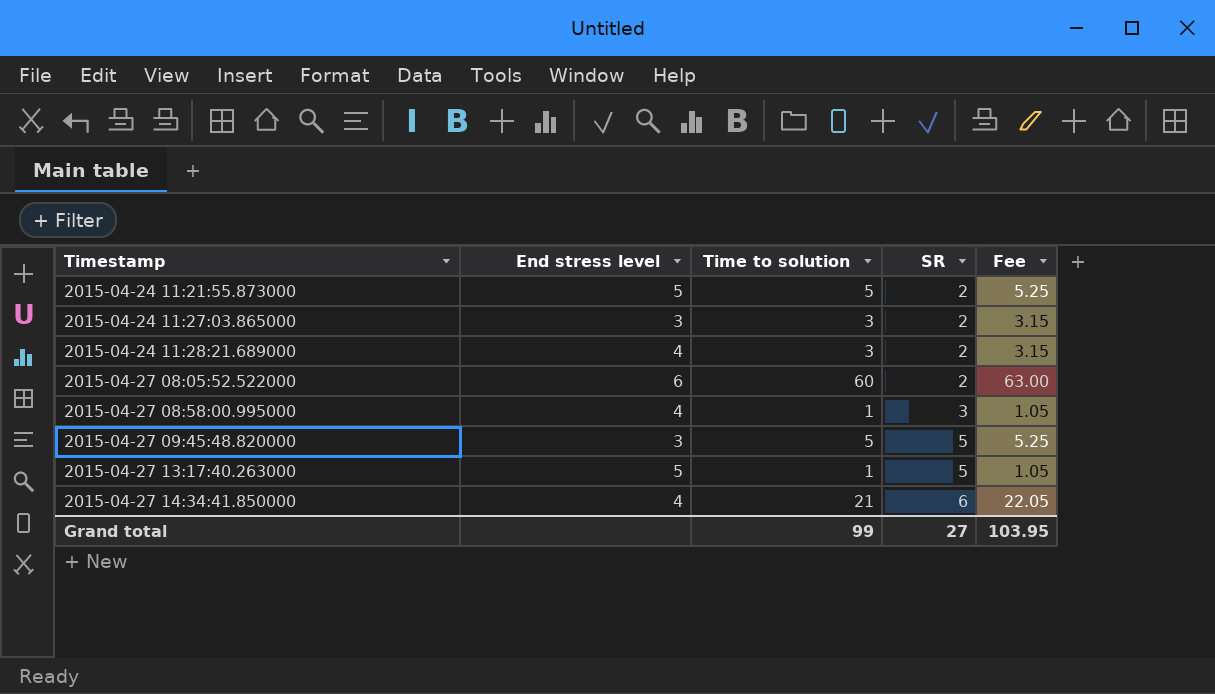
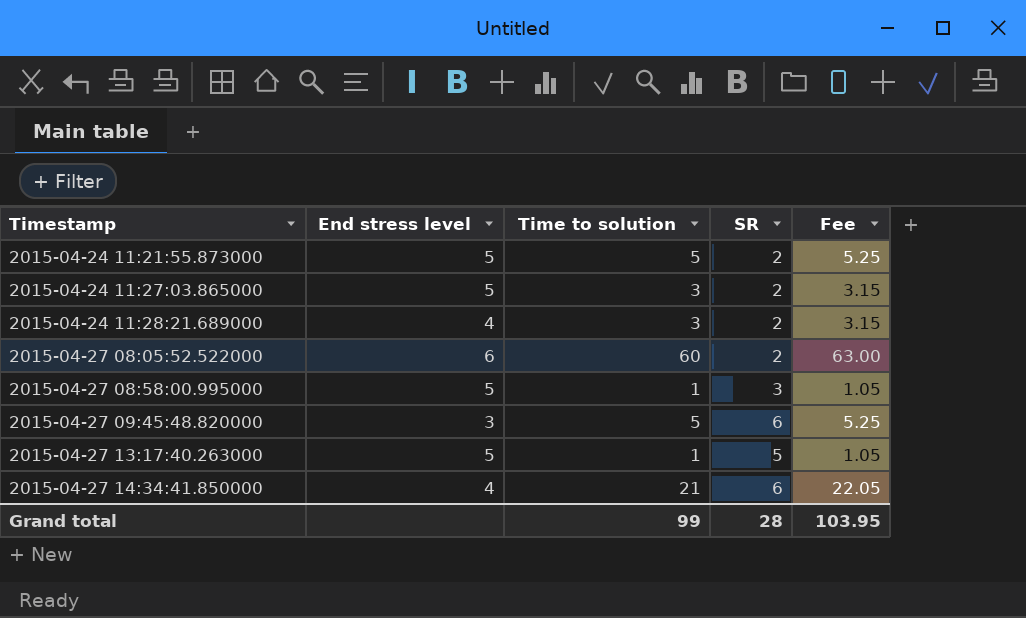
2015-04-24 11:27:03.865000 | End stress level: 3 -> 5
2015-04-27 08:58:00.995000 | End stress level: 4 -> 5
2015-04-27 09:45:48.820000 | SR: 5 -> 6
Grand total | SR: 27 -> 28

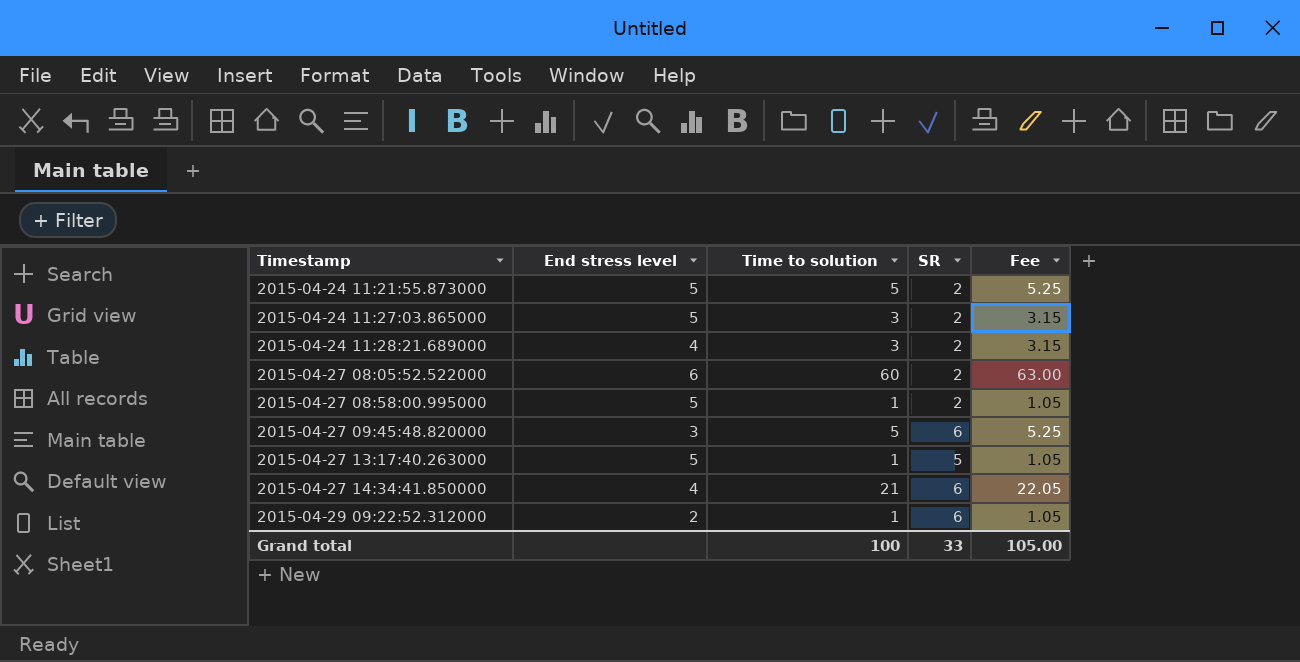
2015-04-27 08:58:00.995000 | SR: 3 -> 2
row 2015-04-29 09:22:52.312000: none -> 2 | 1 | 6 | 1.05
Grand total | Time to solution: 99 -> 100
Grand total | SR: 28 -> 33
Grand total | Fee: 103.95 -> 105.00

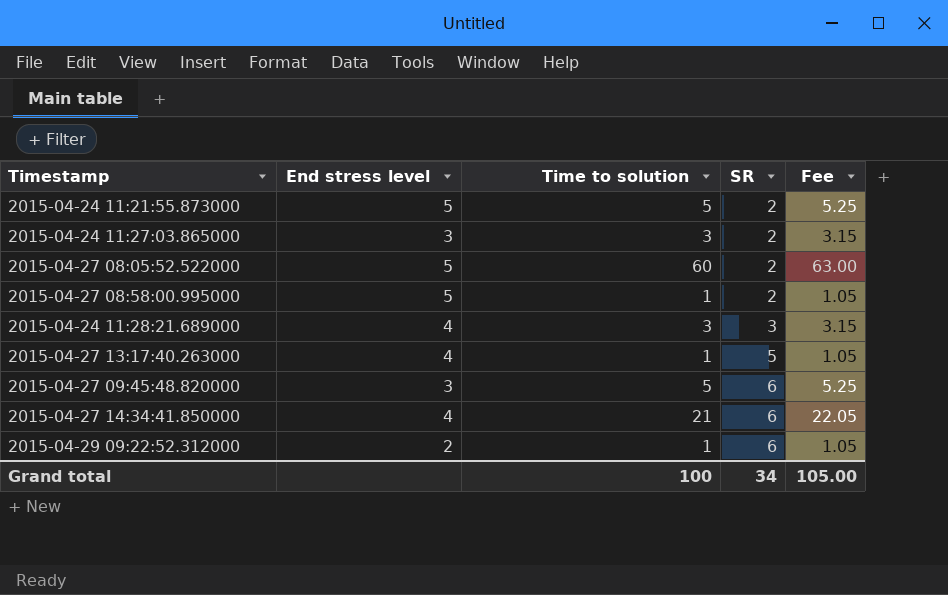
row order: Timestamp ascending -> SR ascending
2015-04-24 11:27:03.865000 | End stress level: 5 -> 3
2015-04-27 08:05:52.522000 | End stress level: 6 -> 5
2015-04-24 11:28:21.689000 | SR: 2 -> 3
2015-04-27 13:17:40.263000 | End stress level: 5 -> 4
Grand total | SR: 33 -> 34

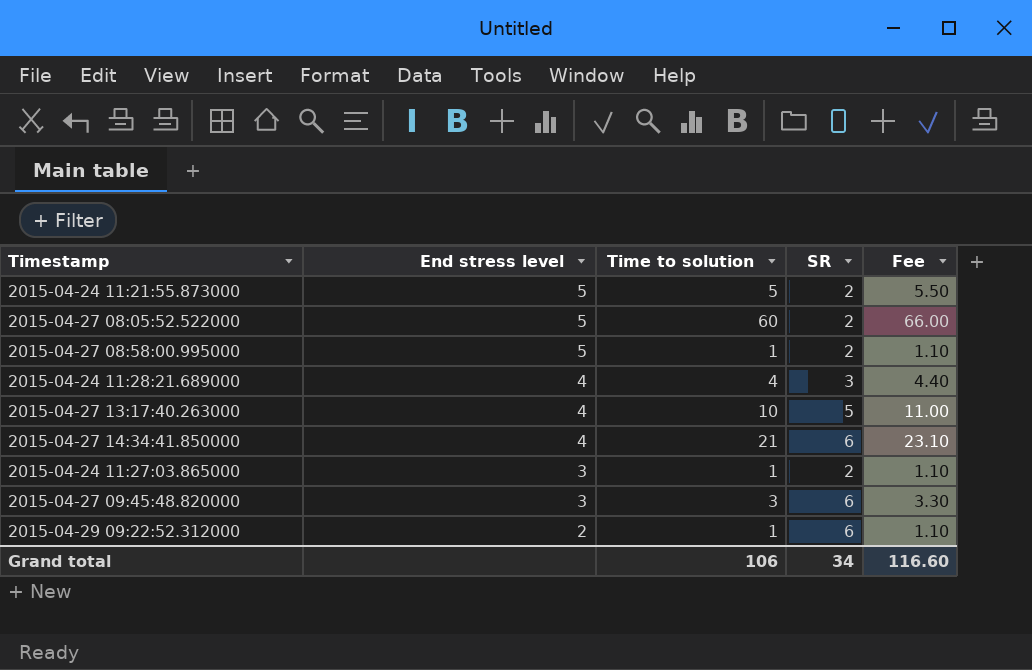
row order: SR ascending -> End stress level descending
column Fee | formula: [Time to solution] * 1.05 -> [Time to solution] * 1.1
2015-04-24 11:28:21.689000 | Time to solution: 3 -> 4
2015-04-27 13:17:40.263000 | Time to solution: 1 -> 10
2015-04-24 11:27:03.865000 | Time to solution: 3 -> 1
2015-04-27 09:45:48.820000 | Time to solution: 5 -> 3
Grand total | Time to solution: 100 -> 106
Grand total | Fee: 105.00 -> 116.60

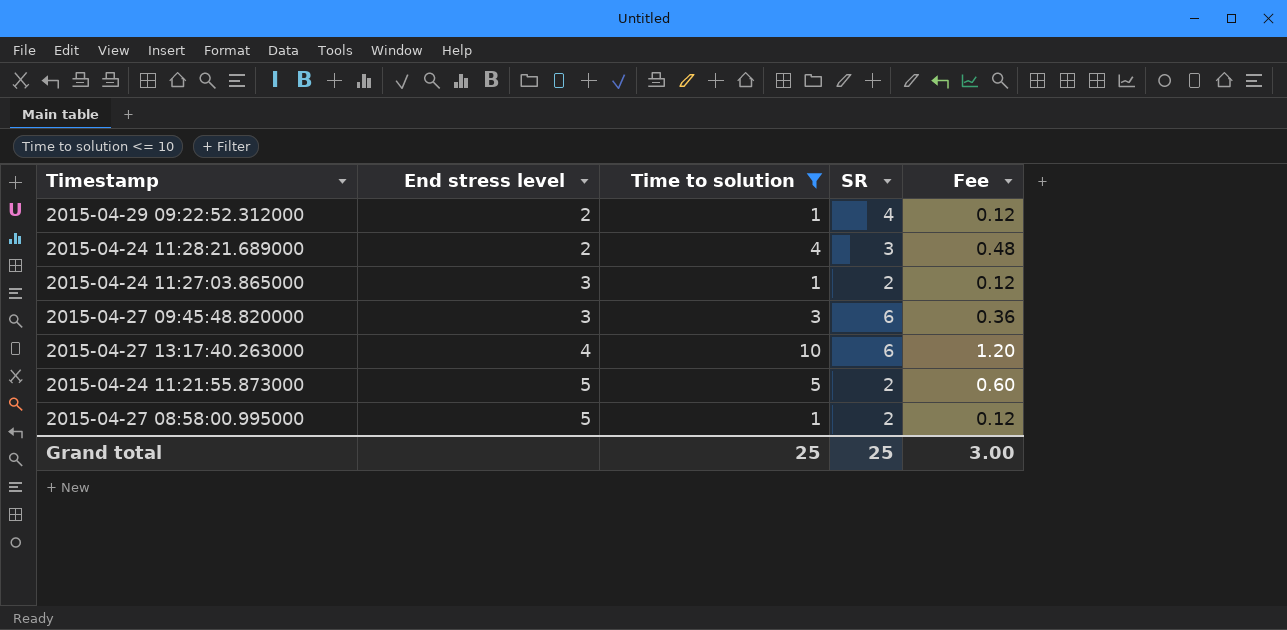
filter: none -> Time to solution <= 10
row order: End stress level descending -> End stress level ascending
column Fee | formula: [Time to solution] * 1.1 -> [Time to solution] * 0.12
2015-04-29 09:22:52.312000 | SR: 6 -> 4
2015-04-24 11:28:21.689000 | End stress level: 4 -> 2
2015-04-27 13:17:40.263000 | SR: 5 -> 6
Grand total | Time to solution: 106 -> 25
Grand total | SR: 34 -> 25
Grand total | Fee: 116.60 -> 3.00

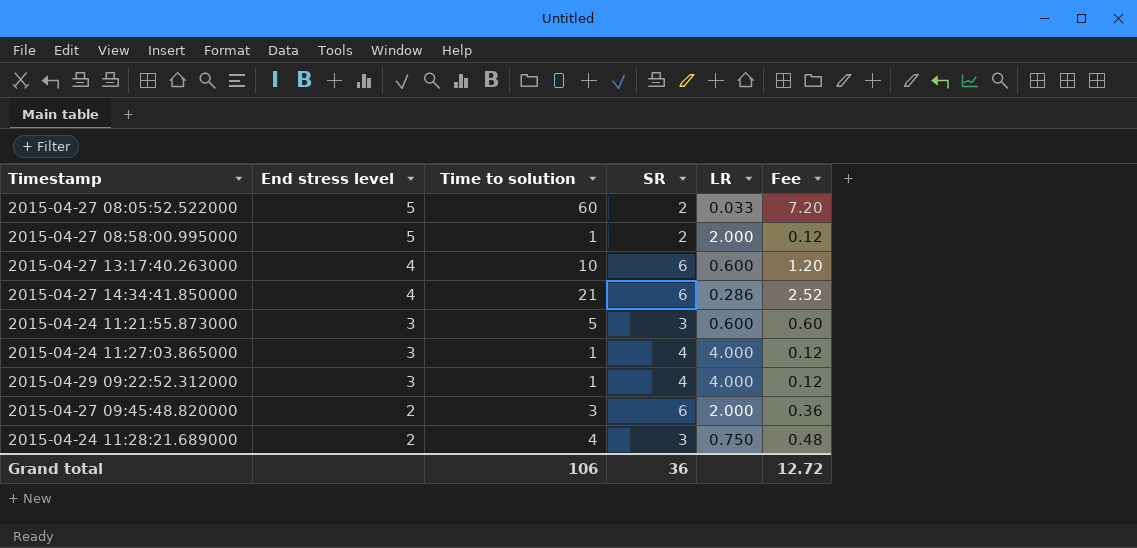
filter: Time to solution <= 10 -> none
row order: End stress level ascending -> End stress level descending
column LR | formula: none -> [SR] / [Time to solution]
2015-04-24 11:21:55.873000 | End stress level: 5 -> 3
2015-04-24 11:21:55.873000 | SR: 2 -> 3
2015-04-24 11:27:03.865000 | SR: 2 -> 4
2015-04-29 09:22:52.312000 | End stress level: 2 -> 3
2015-04-27 09:45:48.820000 | End stress level: 3 -> 2
Grand total | Time to solution: 25 -> 106
Grand total | SR: 25 -> 36
Grand total | Fee: 3.00 -> 12.72

